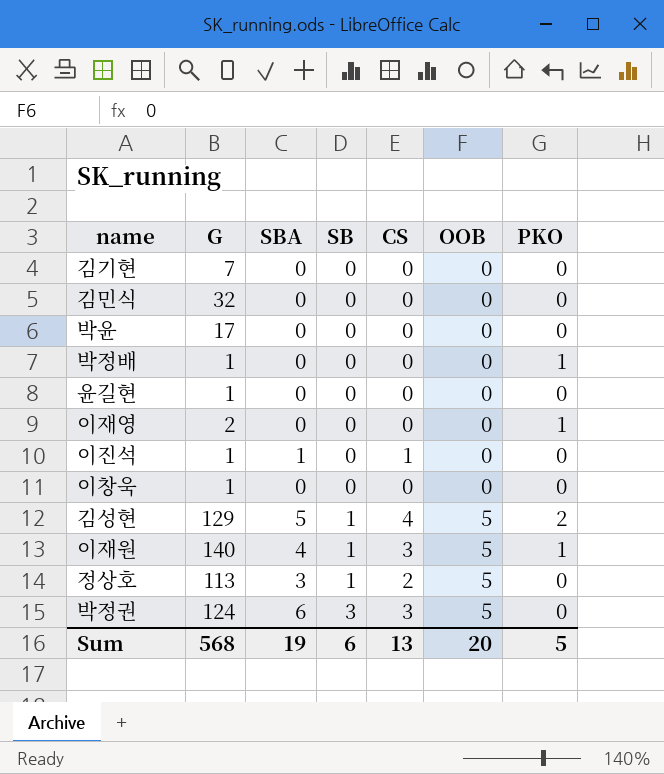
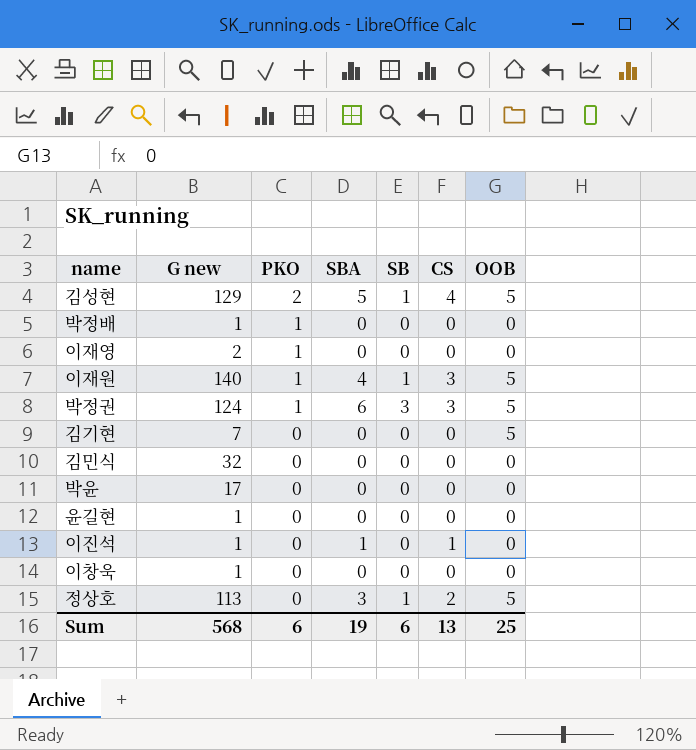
row order: SB ascending -> PKO descending
column name: G -> G new
column PKO | position: 7 -> 3
박정권 | PKO: 0 -> 1
김기현 | OOB: 0 -> 5
Sum | PKO: 5 -> 6
Sum | OOB: 20 -> 25

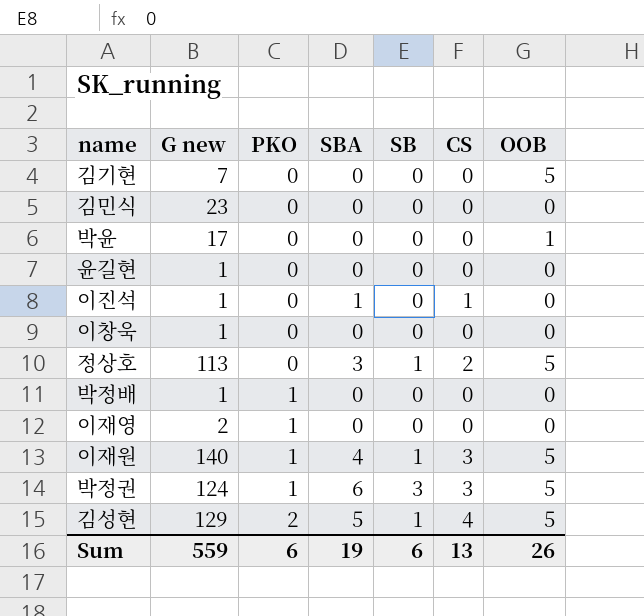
row order: PKO descending -> PKO ascending
김민식 | G new: 32 -> 23
박윤 | OOB: 0 -> 1
Sum | G new: 568 -> 559
Sum | OOB: 25 -> 26

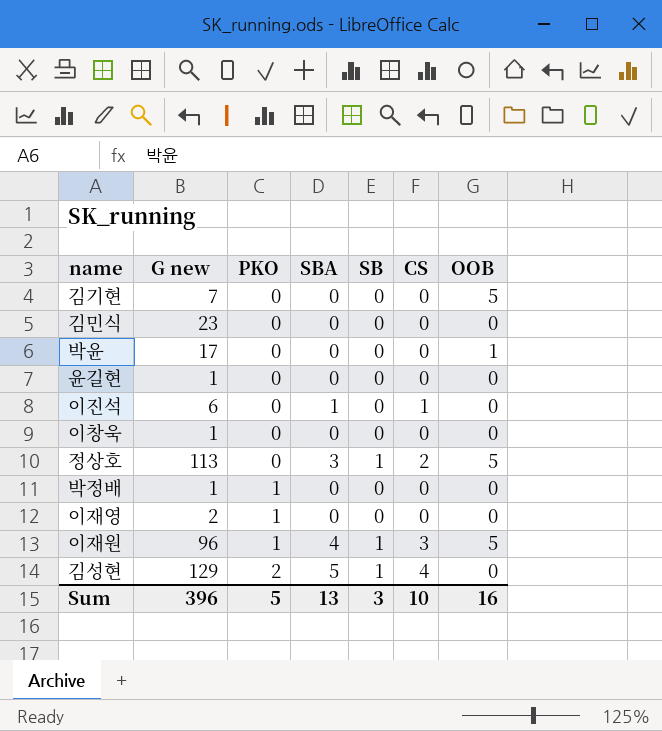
row 박정권: 124 | 1 | 6 | 3 | 3 | 5 -> none
이진석 | G new: 1 -> 6
이재원 | G new: 140 -> 96
김성현 | OOB: 5 -> 0
Sum | G new: 559 -> 396
Sum | PKO: 6 -> 5
Sum | SBA: 19 -> 13
Sum | SB: 6 -> 3
Sum | CS: 13 -> 10
Sum | OOB: 26 -> 16

